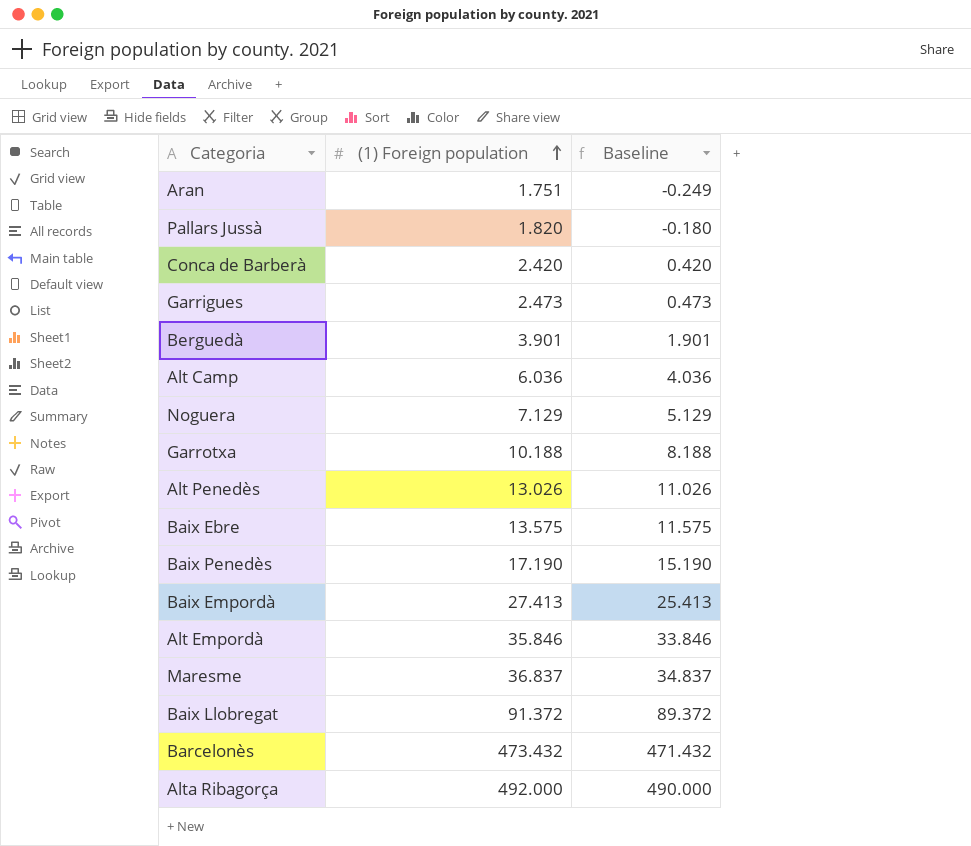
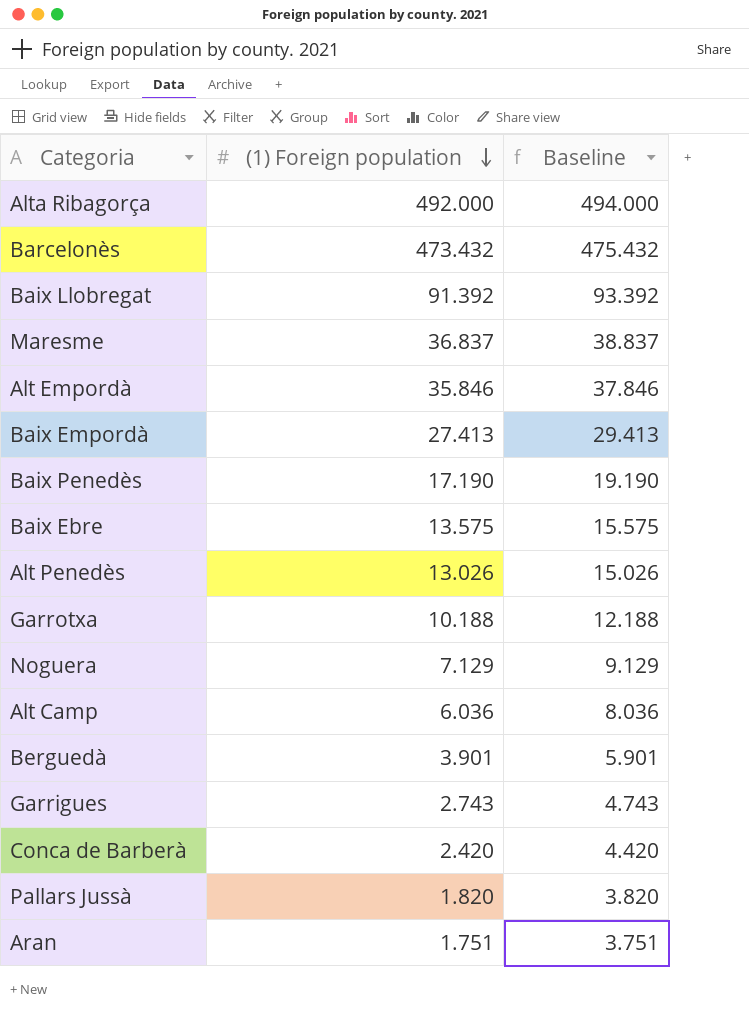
row order: (1) Foreign population ascending -> (1) Foreign population descending
column Baseline | formula: [(1) Foreign population] - 2 -> [(1) Foreign population] + 2
Baix Llobregat | (1) Foreign population: 91.372 -> 91.392
Garrigues | (1) Foreign population: 2.473 -> 2.743

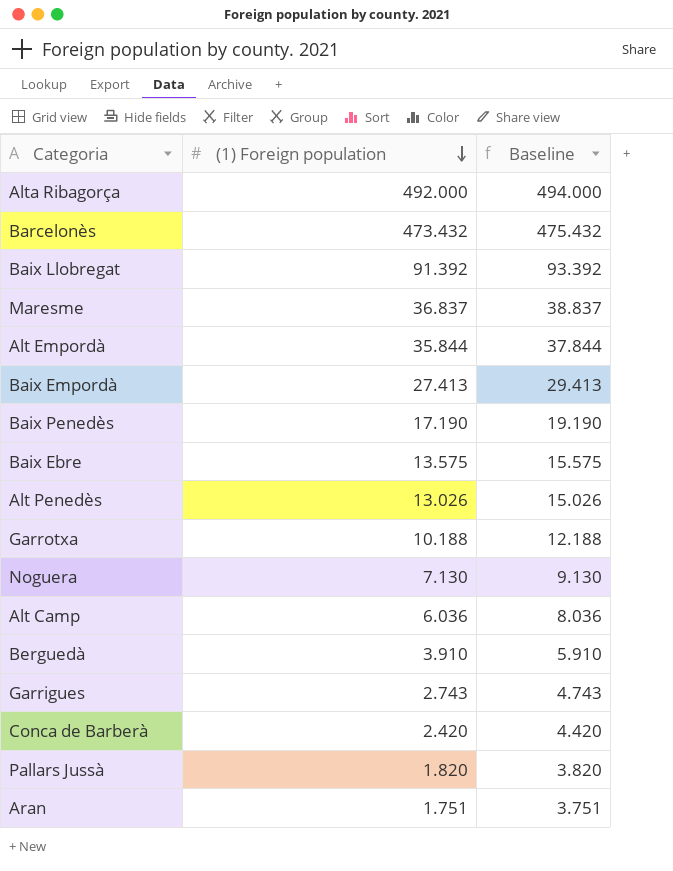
Alt Empordà | (1) Foreign population: 35.846 -> 35.844
Alt Empordà | Baseline: 37.846 -> 37.844
Noguera | (1) Foreign population: 7.129 -> 7.130
Noguera | Baseline: 9.129 -> 9.130
Berguedà | (1) Foreign population: 3.901 -> 3.910
Berguedà | Baseline: 5.901 -> 5.910

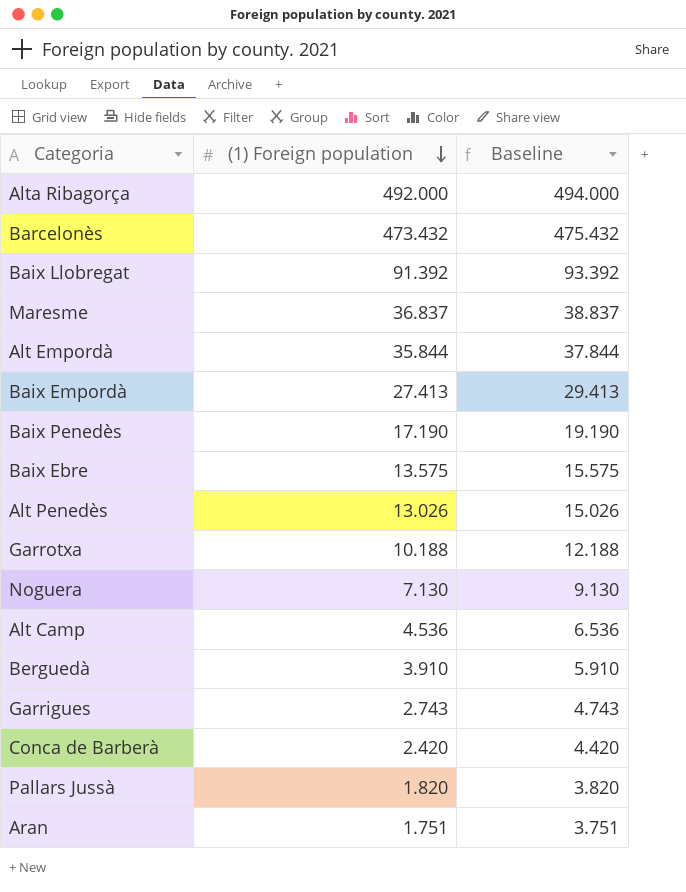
Alt Camp | (1) Foreign population: 6.036 -> 4.536
Alt Camp | Baseline: 8.036 -> 6.536

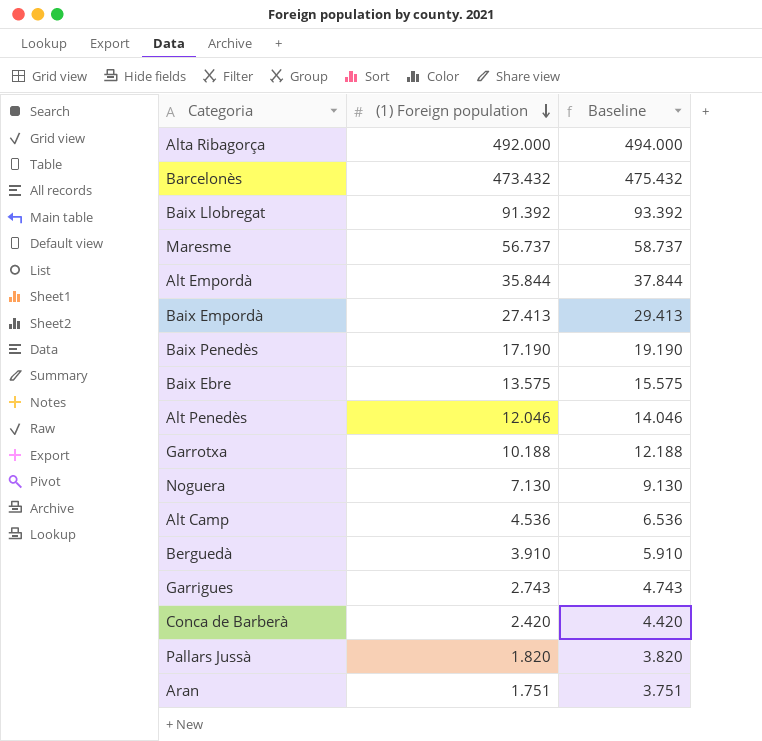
Maresme | (1) Foreign population: 36.837 -> 56.737
Maresme | Baseline: 38.837 -> 58.737
Alt Penedès | (1) Foreign population: 13.026 -> 12.046
Alt Penedès | Baseline: 15.026 -> 14.046

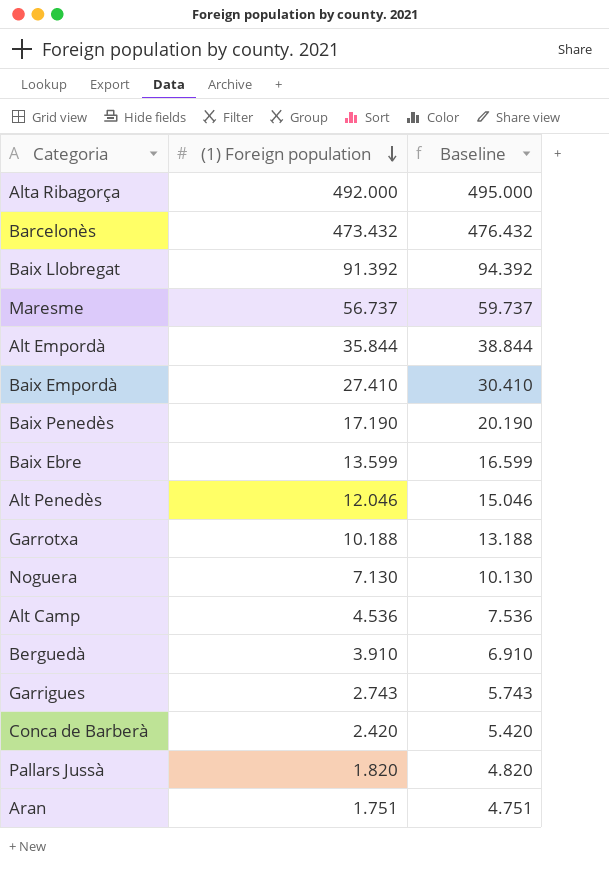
column Baseline | formula: [(1) Foreign population] + 2 -> [(1) Foreign population] + 3
Baix Empordà | (1) Foreign population: 27.413 -> 27.410
Baix Ebre | (1) Foreign population: 13.575 -> 13.599

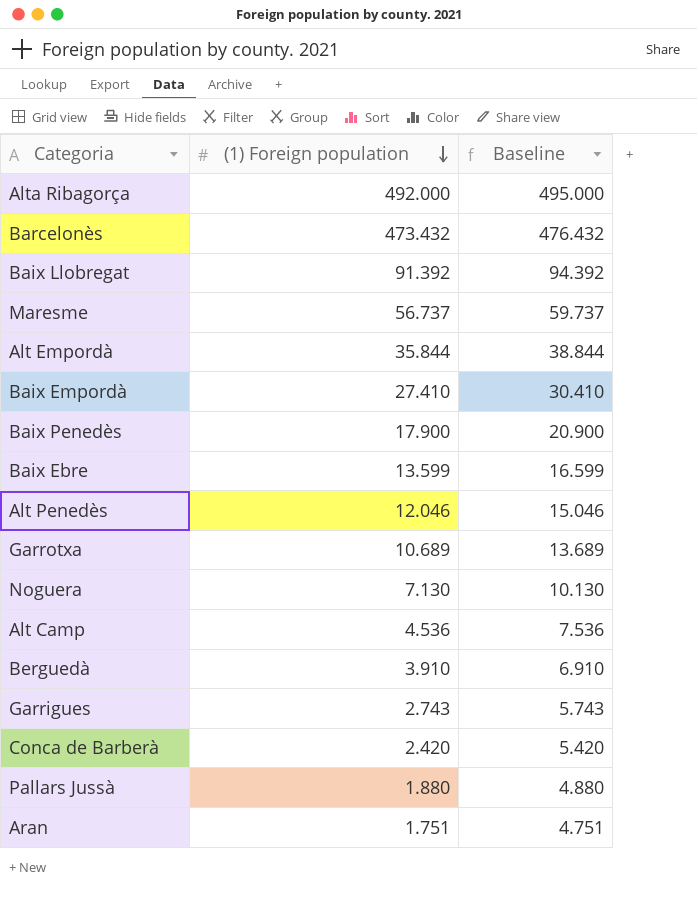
Baix Penedès | (1) Foreign population: 17.190 -> 17.900
Baix Penedès | Baseline: 20.190 -> 20.900
Garrotxa | (1) Foreign population: 10.188 -> 10.689
Garrotxa | Baseline: 13.188 -> 13.689
Pallars Jussà | (1) Foreign population: 1.820 -> 1.880
Pallars Jussà | Baseline: 4.820 -> 4.880

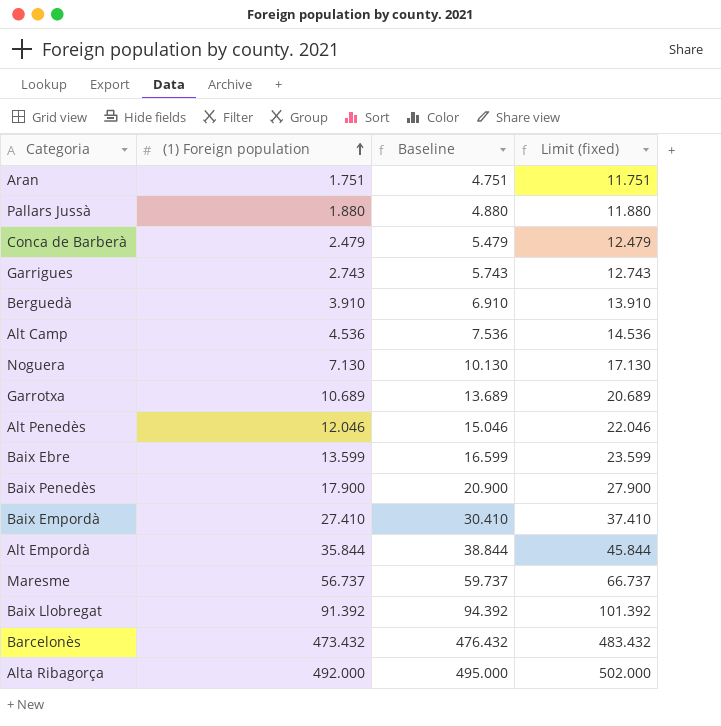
row order: (1) Foreign population descending -> (1) Foreign population ascending
column Limit (fixed) | formula: none -> [(1) Foreign population] + 10
Conca de Barberà | (1) Foreign population: 2.420 -> 2.479
Conca de Barberà | Baseline: 5.420 -> 5.479

